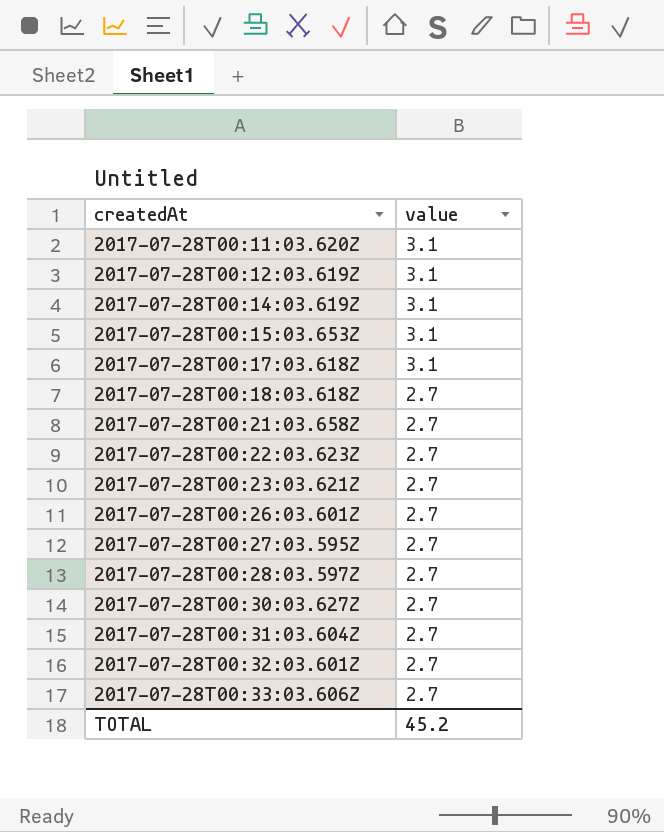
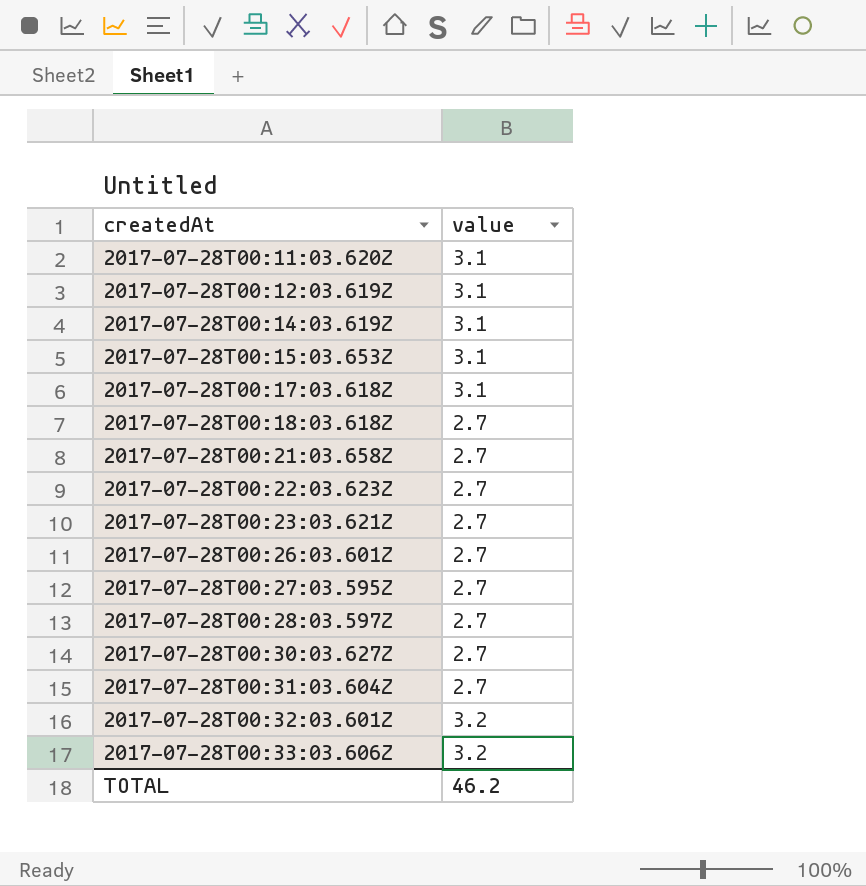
2017-07-28T00:32:03.601Z | value: 2.7 -> 3.2
2017-07-28T00:33:03.606Z | value: 2.7 -> 3.2
TOTAL | value: 45.2 -> 46.2

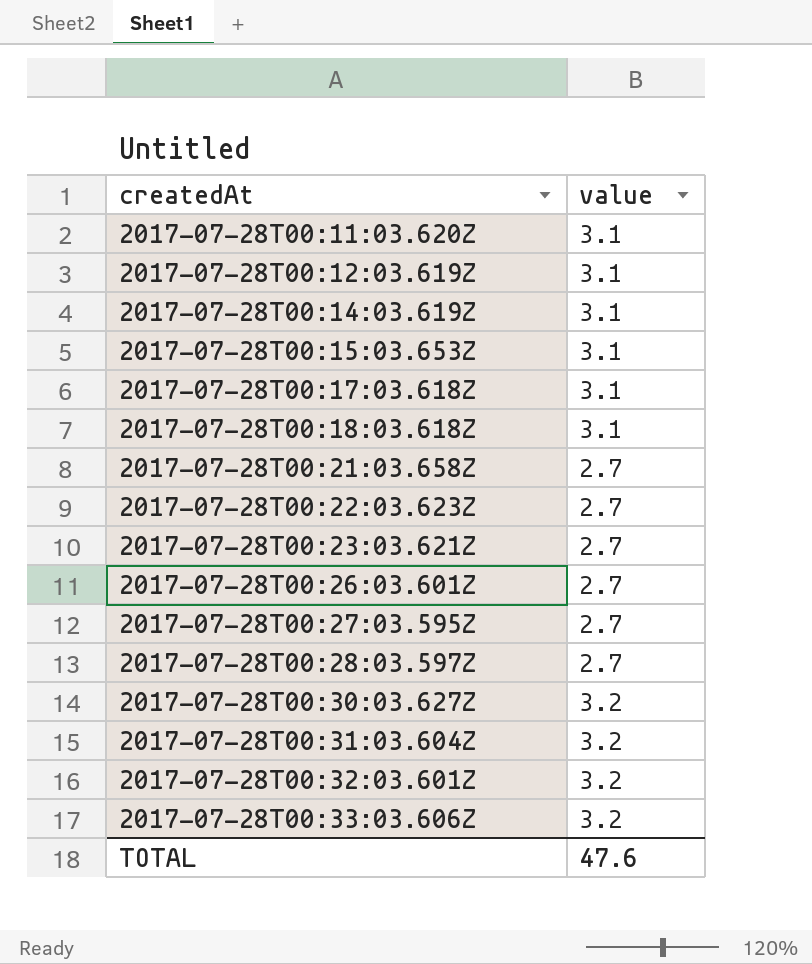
2017-07-28T00:18:03.618Z | value: 2.7 -> 3.1
2017-07-28T00:30:03.627Z | value: 2.7 -> 3.2
2017-07-28T00:31:03.604Z | value: 2.7 -> 3.2
TOTAL | value: 46.2 -> 47.6

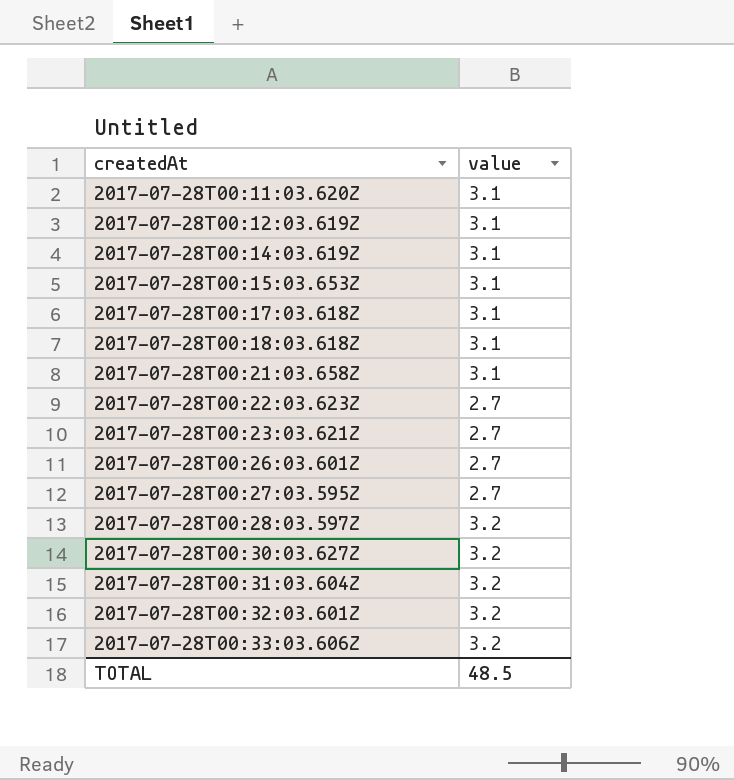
2017-07-28T00:21:03.658Z | value: 2.7 -> 3.1
2017-07-28T00:28:03.597Z | value: 2.7 -> 3.2
TOTAL | value: 47.6 -> 48.5

